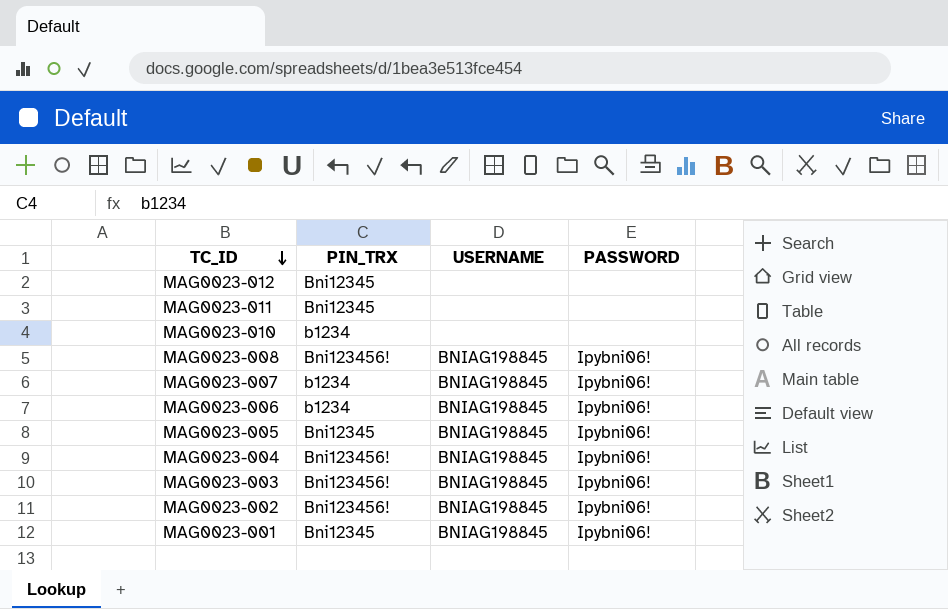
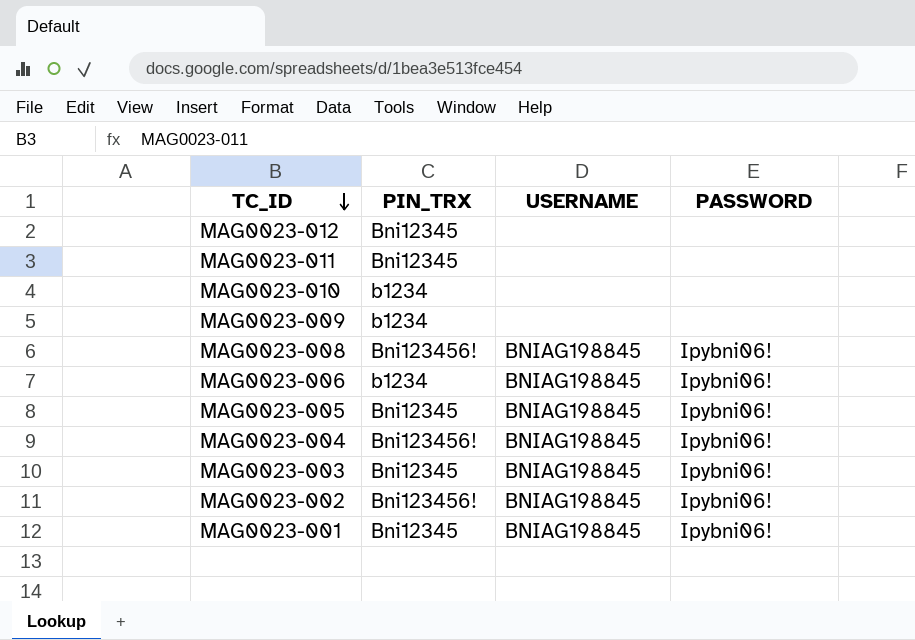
row MAG0023-007: b1234 | BNIAG198845 | Ipybni06! -> none
row MAG0023-009: none -> b1234 | none | none
MAG0023-003 | PIN_TRX: Bni123456! -> Bni12345

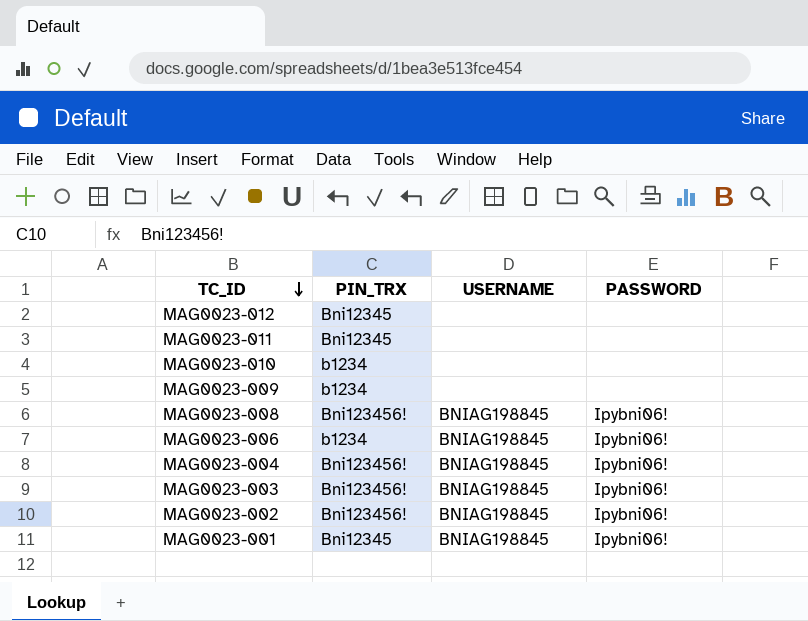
row MAG0023-005: Bni12345 | BNIAG198845 | Ipybni06! -> none
MAG0023-003 | PIN_TRX: Bni12345 -> Bni123456!

